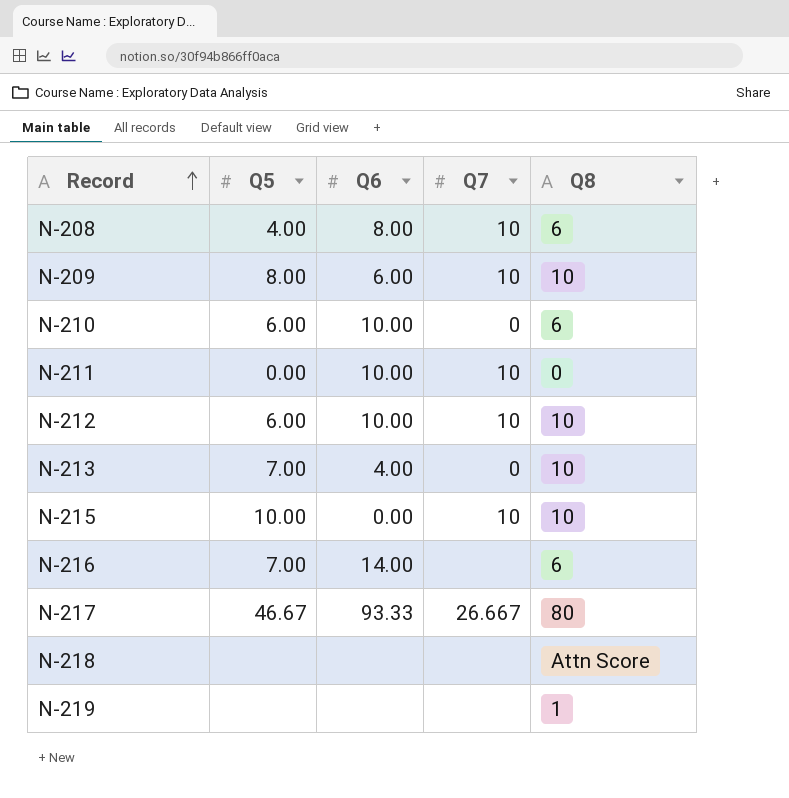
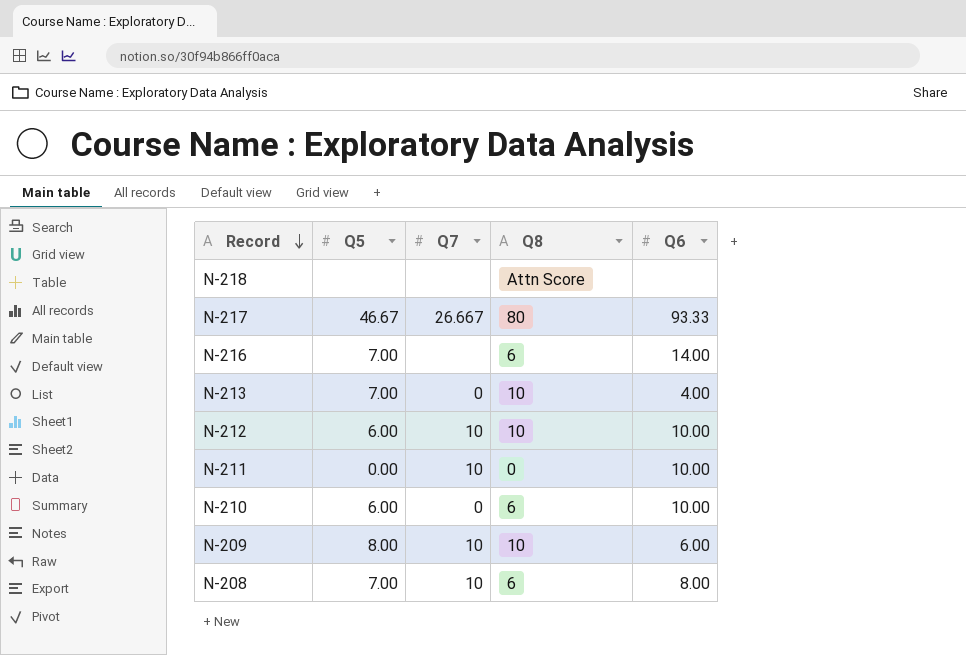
row order: Record ascending -> Record descending
column Q6 | position: 3 -> 5
row N-215: 10.00 | 0.00 | 10 | 10 -> none
row N-219: none | none | none | 1 -> none
N-208 | Q5: 4.00 -> 7.00

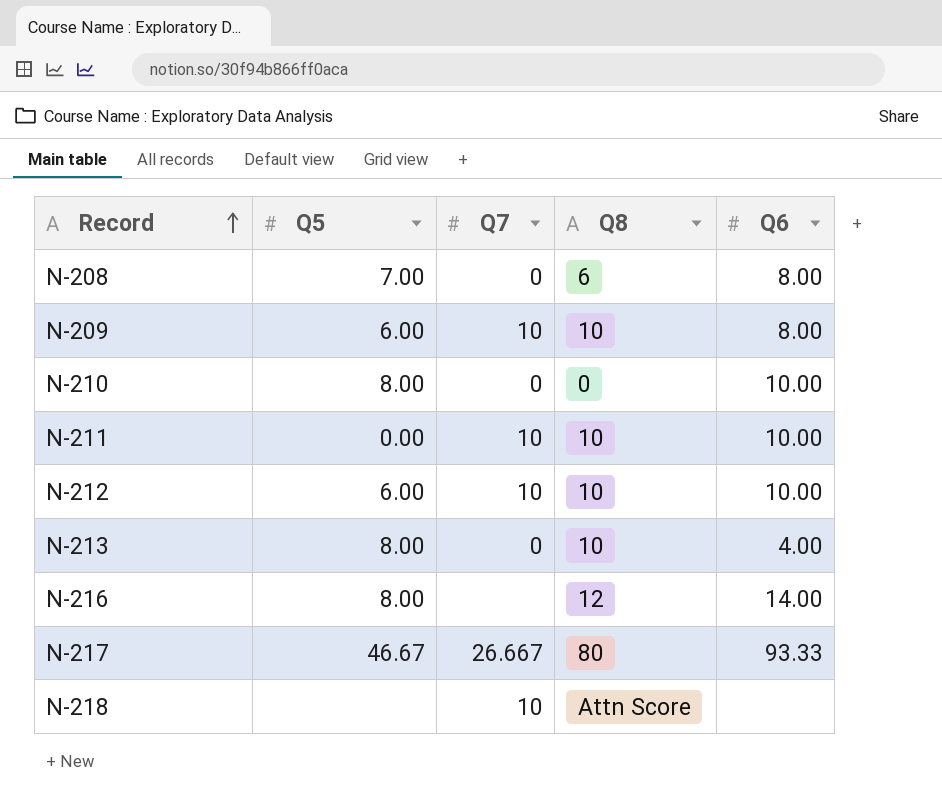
row order: Record descending -> Record ascending
N-208 | Q7: 10 -> 0
N-209 | Q5: 8.00 -> 6.00
N-209 | Q6: 6.00 -> 8.00
N-210 | Q5: 6.00 -> 8.00
N-210 | Q8: 6 -> 0
N-211 | Q8: 0 -> 10
N-213 | Q5: 7.00 -> 8.00
N-216 | Q5: 7.00 -> 8.00
N-216 | Q8: 6 -> 12
N-218 | Q7: none -> 10

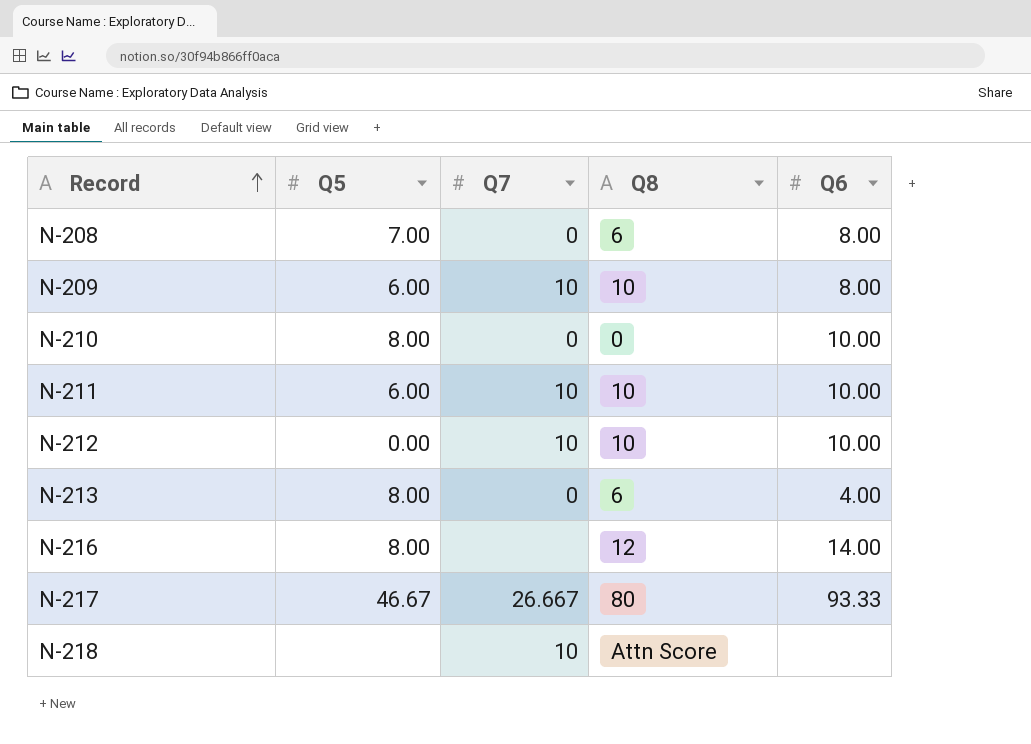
N-211 | Q5: 0.00 -> 6.00
N-212 | Q5: 6.00 -> 0.00
N-213 | Q8: 10 -> 6

